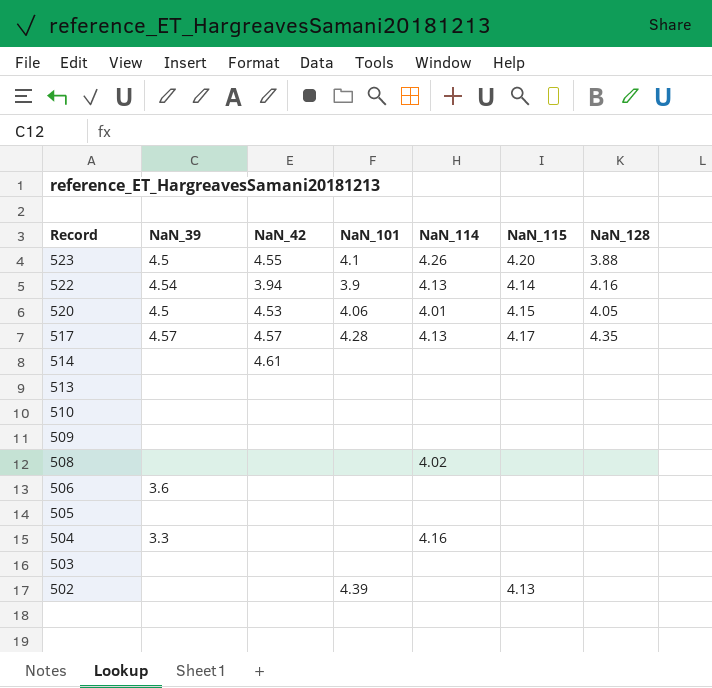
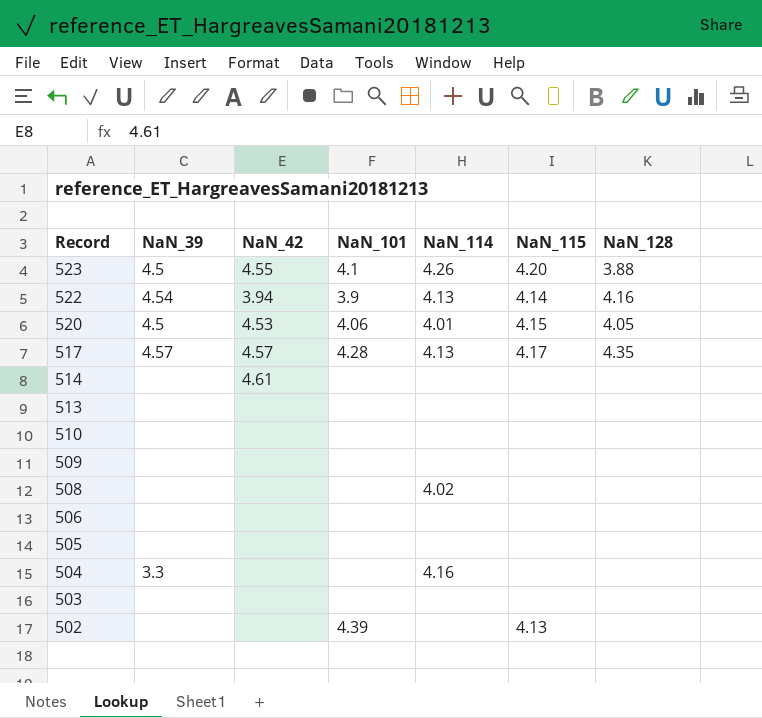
506 | NaN_39: 3.6 -> none

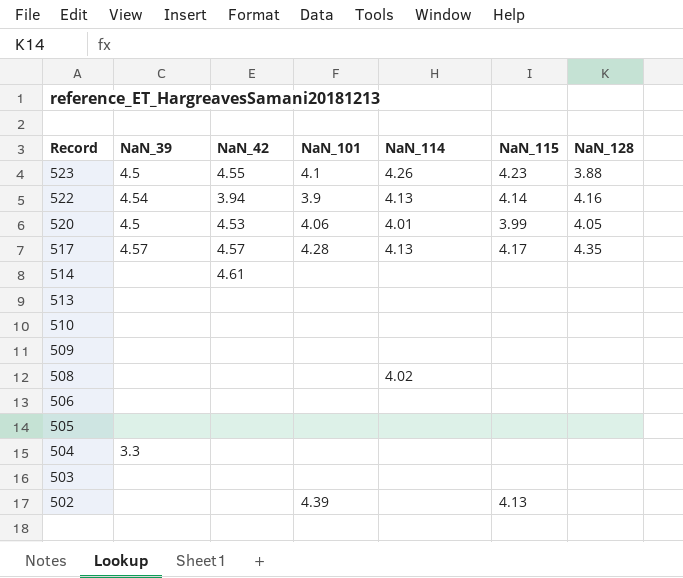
523 | NaN_115: 4.20 -> 4.23
520 | NaN_115: 4.15 -> 3.99
504 | NaN_114: 4.16 -> none

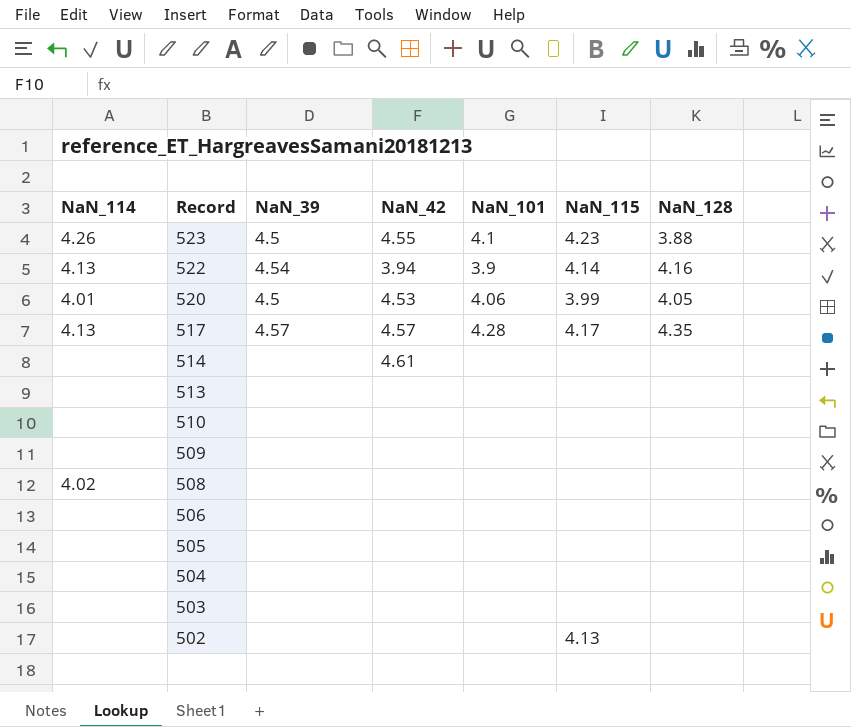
column NaN_114 | position: 5 -> 1
504 | NaN_39: 3.3 -> none
502 | NaN_101: 4.39 -> none

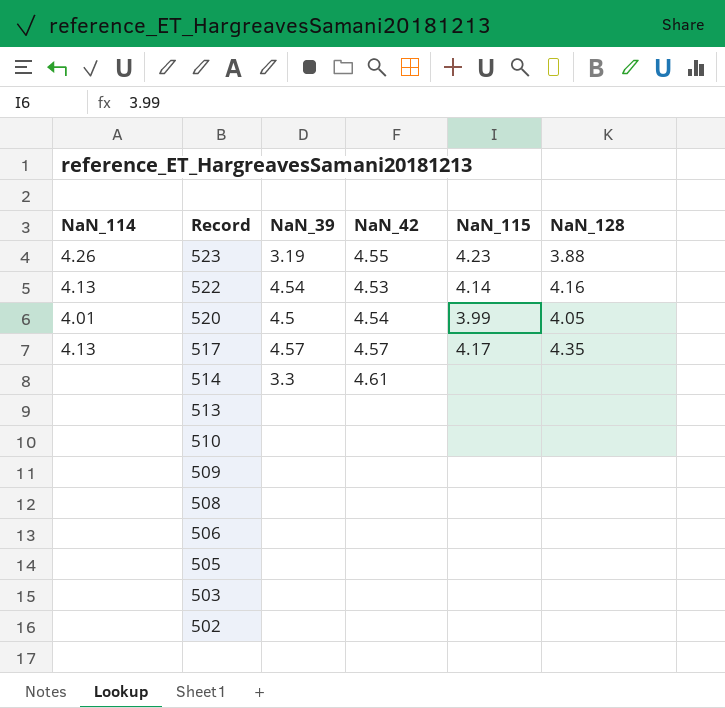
column NaN_101 | position: 5 -> none
row 504: none | none | none | none | none | none -> none
523 | NaN_39: 4.5 -> 3.19
522 | NaN_42: 3.94 -> 4.53
520 | NaN_42: 4.53 -> 4.54
514 | NaN_39: none -> 3.3
508 | NaN_114: 4.02 -> none
502 | NaN_115: 4.13 -> none

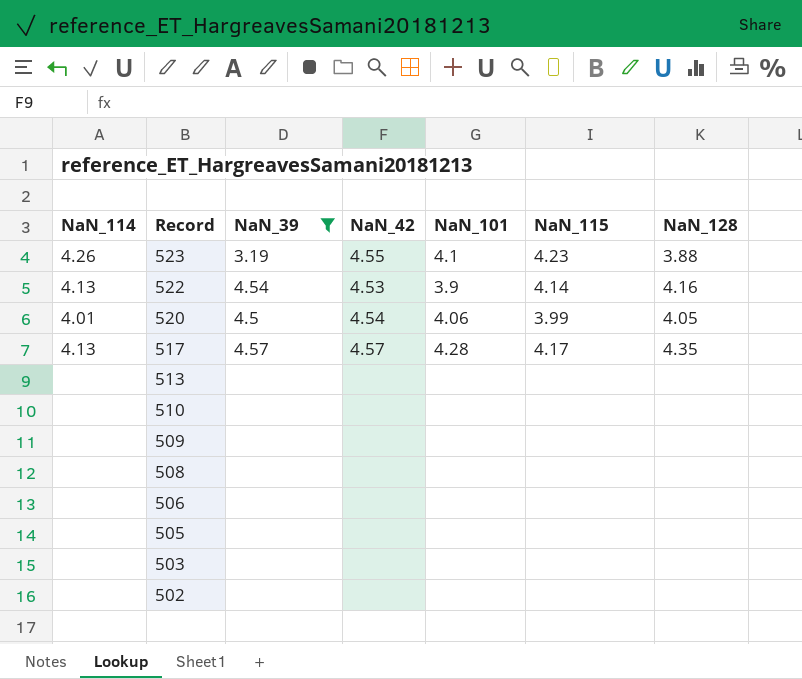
filter: none -> NaN_39 != 3.3
column NaN_101 | position: none -> 5

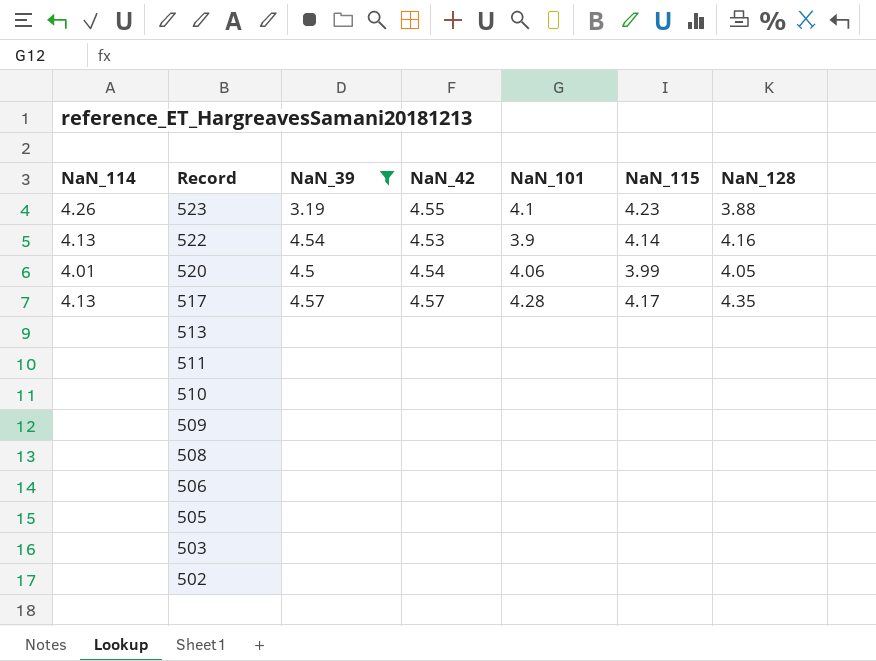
row 511: none -> none | none | none | none | none | none

